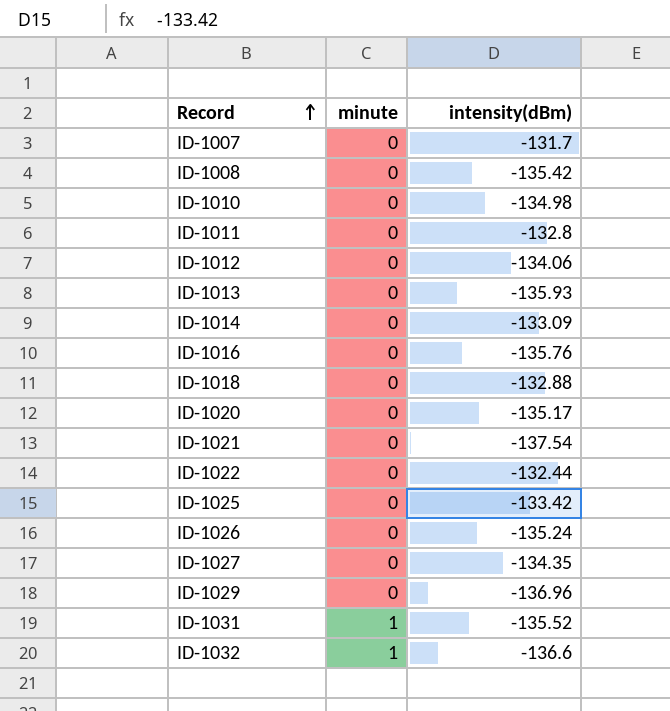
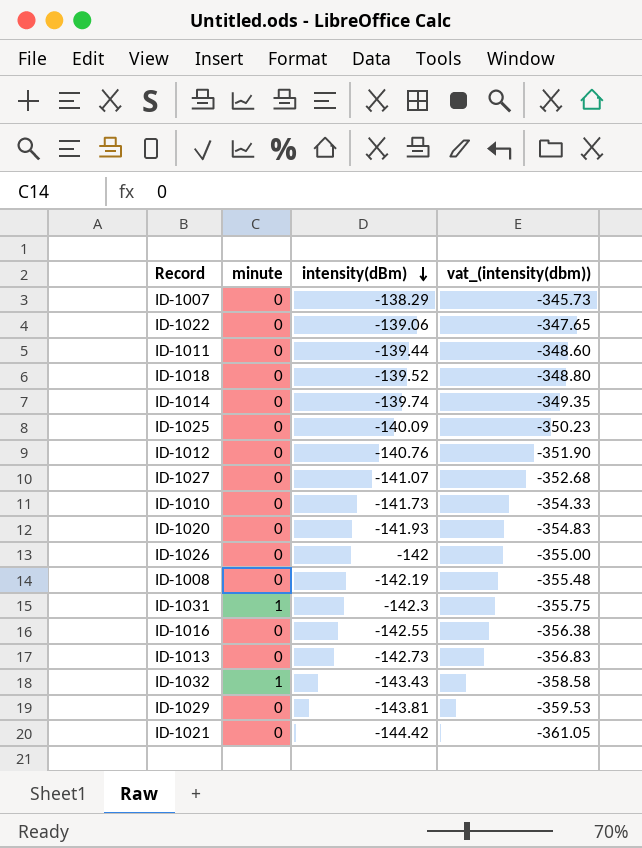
row order: Record ascending -> intensity(dBm) descending
column vat_(intensity(dbm)) | formula: none -> [intensity(dBm)] * 2.5
ID-1007 | intensity(dBm): -131.7 -> -138.29
ID-1022 | intensity(dBm): -132.44 -> -139.06
ID-1011 | intensity(dBm): -132.8 -> -139.44
ID-1018 | intensity(dBm): -132.88 -> -139.52
ID-1014 | intensity(dBm): -133.09 -> -139.74
ID-1025 | intensity(dBm): -133.42 -> -140.09
ID-1012 | intensity(dBm): -134.06 -> -140.76
ID-1027 | intensity(dBm): -134.35 -> -141.07
ID-1010 | intensity(dBm): -134.98 -> -141.73
ID-1020 | intensity(dBm): -135.17 -> -141.93
ID-1026 | intensity(dBm): -135.24 -> -142
ID-1008 | intensity(dBm): -135.42 -> -142.19
ID-1031 | intensity(dBm): -135.52 -> -142.3
ID-1016 | intensity(dBm): -135.76 -> -142.55
ID-1013 | intensity(dBm): -135.93 -> -142.73
ID-1032 | intensity(dBm): -136.6 -> -143.43
ID-1029 | intensity(dBm): -136.96 -> -143.81
ID-1021 | intensity(dBm): -137.54 -> -144.42

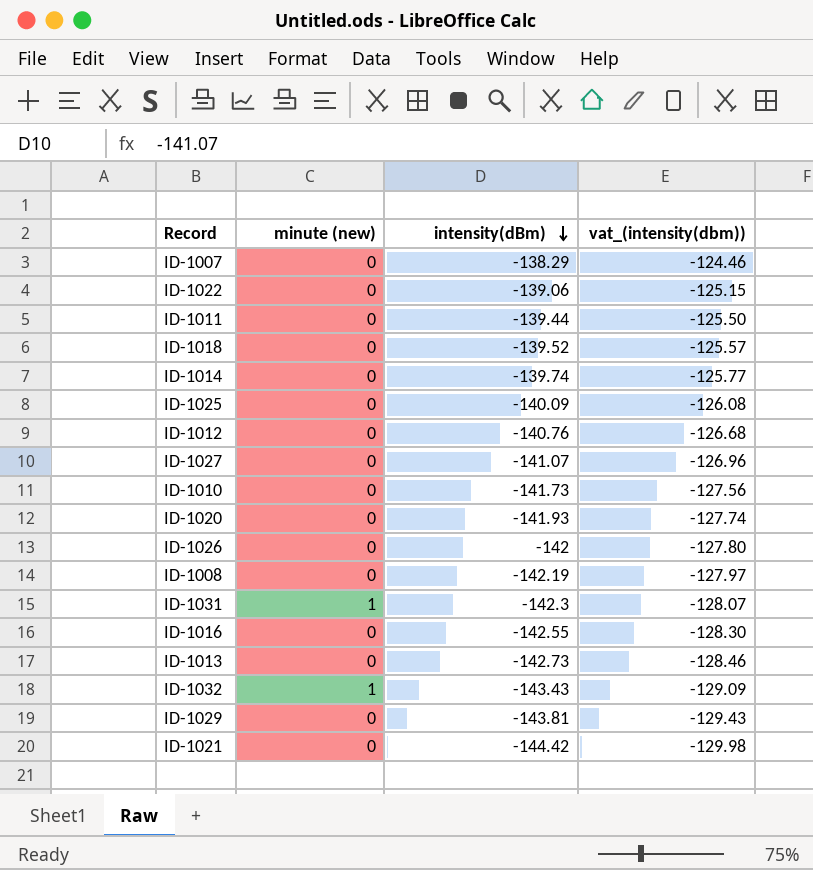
column name: minute -> minute (new)
column vat_(intensity(dbm)) | formula: [intensity(dBm)] * 2.5 -> [intensity(dBm)] * 0.9

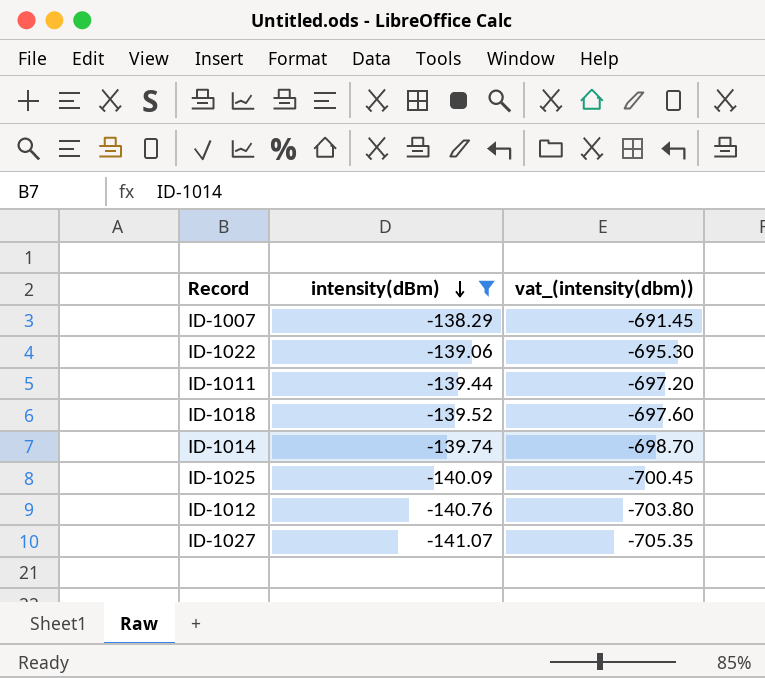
filter: none -> intensity(dBm) >= -141.07
column minute (new) | position: 2 -> none
column vat_(intensity(dbm)) | formula: [intensity(dBm)] * 0.9 -> [intensity(dBm)] * 5

